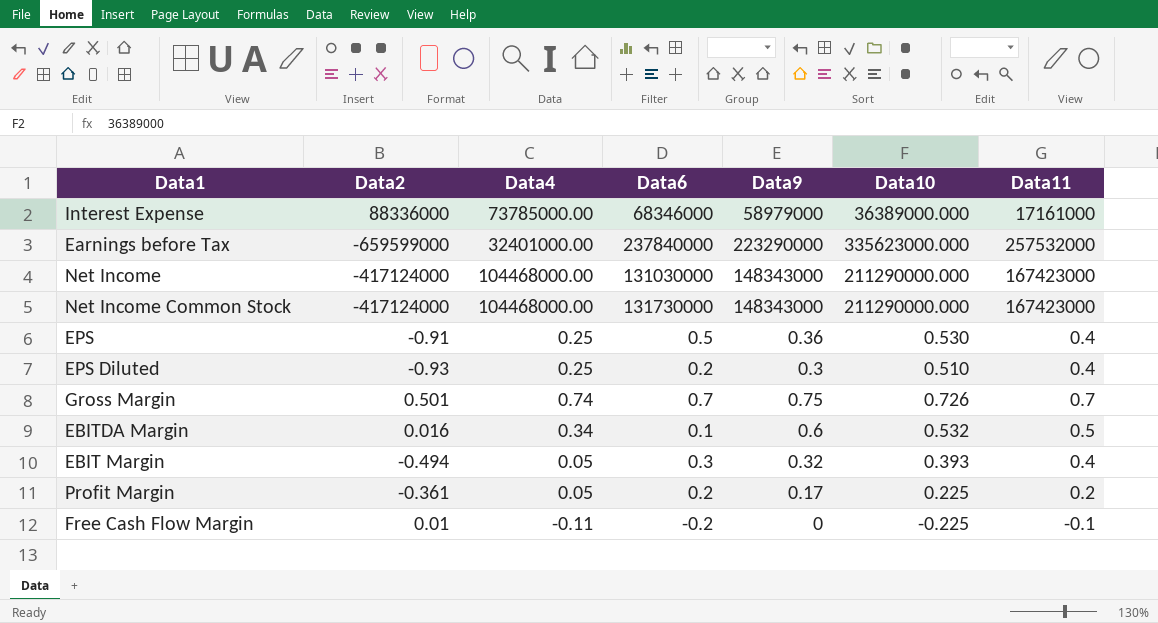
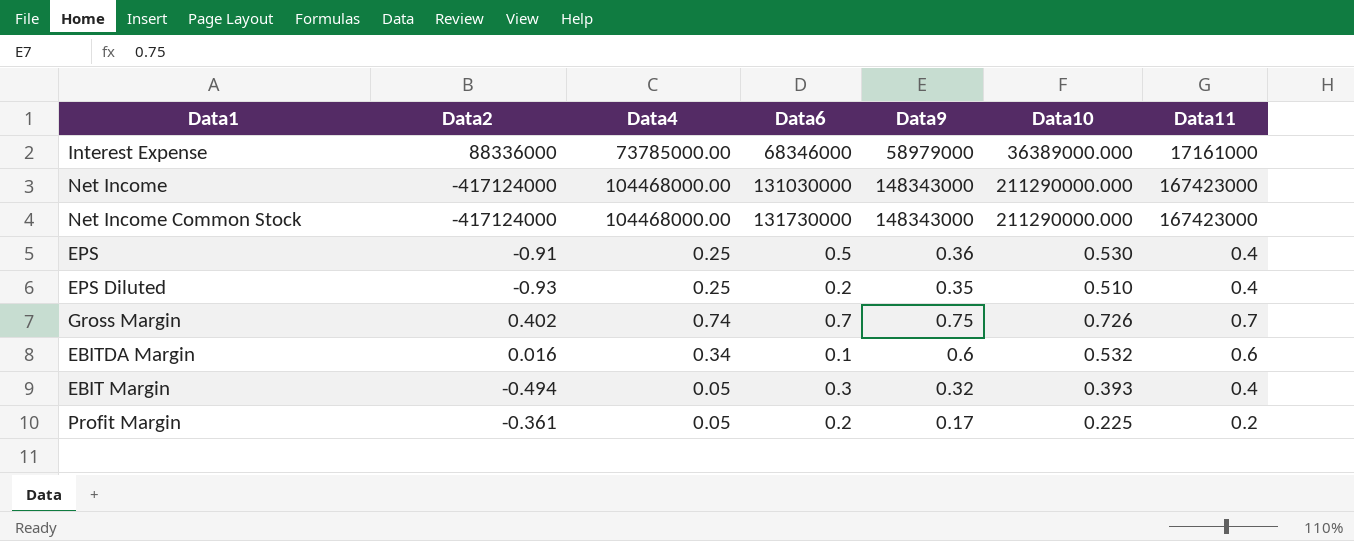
row Earnings before Tax: -659599000 | 32401000.00 | 237840000 | 223290000 | 335623000.000 | 257532000 -> none
row Free Cash Flow Margin: 0.01 | -0.11 | -0.2 | 0 | -0.225 | -0.1 -> none
EPS Diluted | Data9: 0.3 -> 0.35
Gross Margin | Data2: 0.501 -> 0.402
EBITDA Margin | Data11: 0.5 -> 0.6

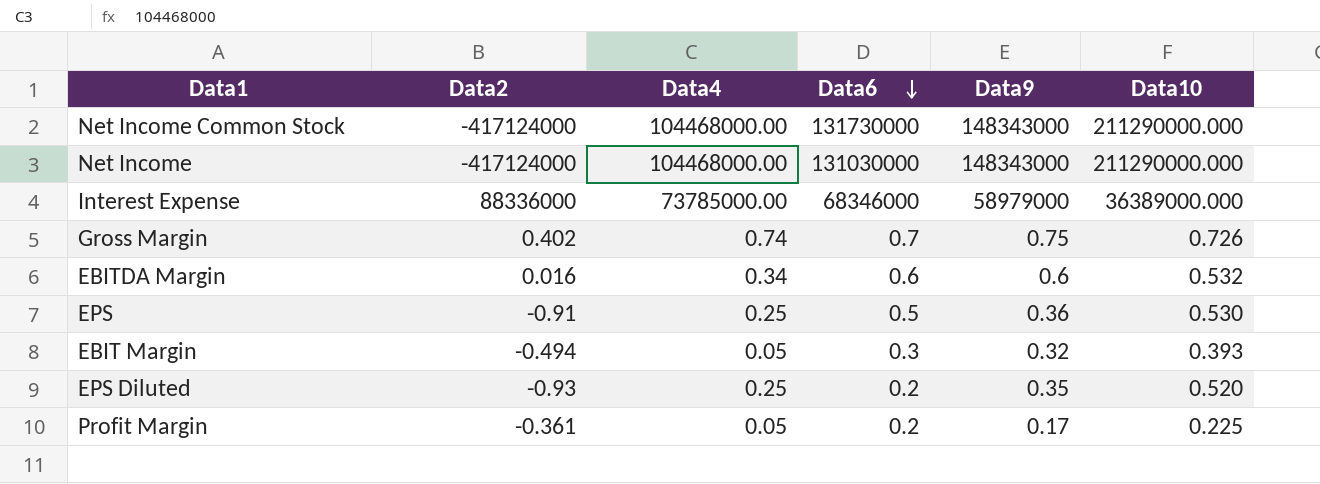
row order: none -> Data6 descending
column Data11 | position: 7 -> none
EBITDA Margin | Data6: 0.1 -> 0.6
EPS Diluted | Data10: 0.510 -> 0.520

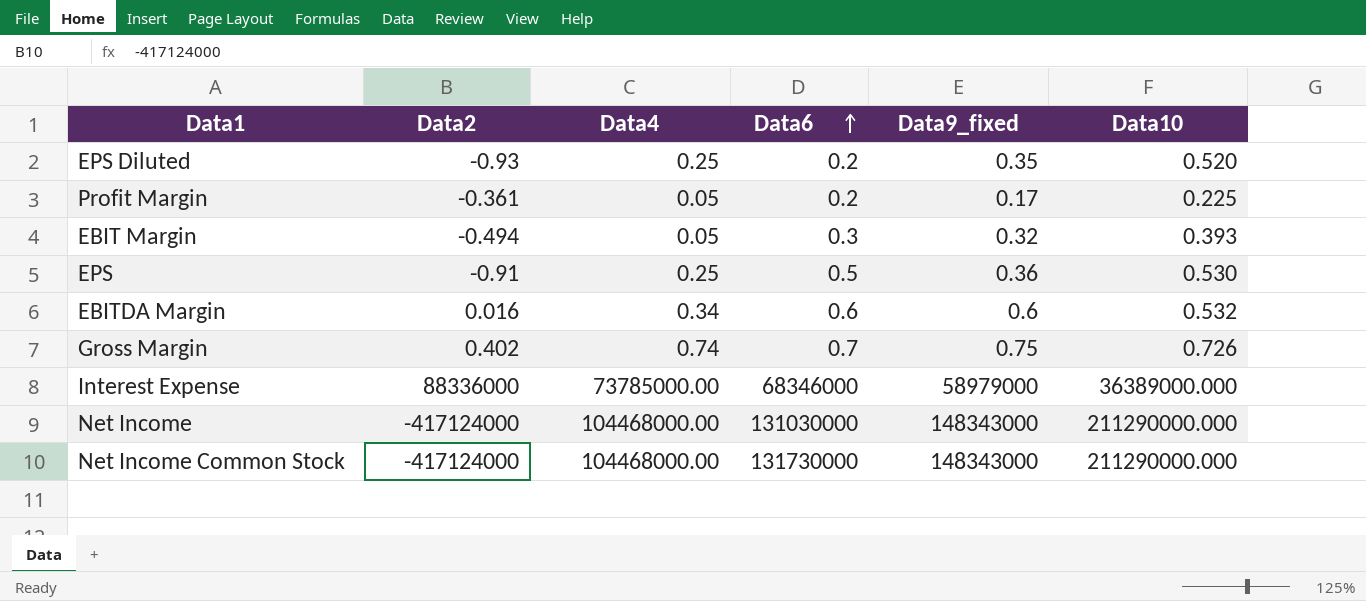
row order: Data6 descending -> Data6 ascending
column name: Data9 -> Data9_fixed

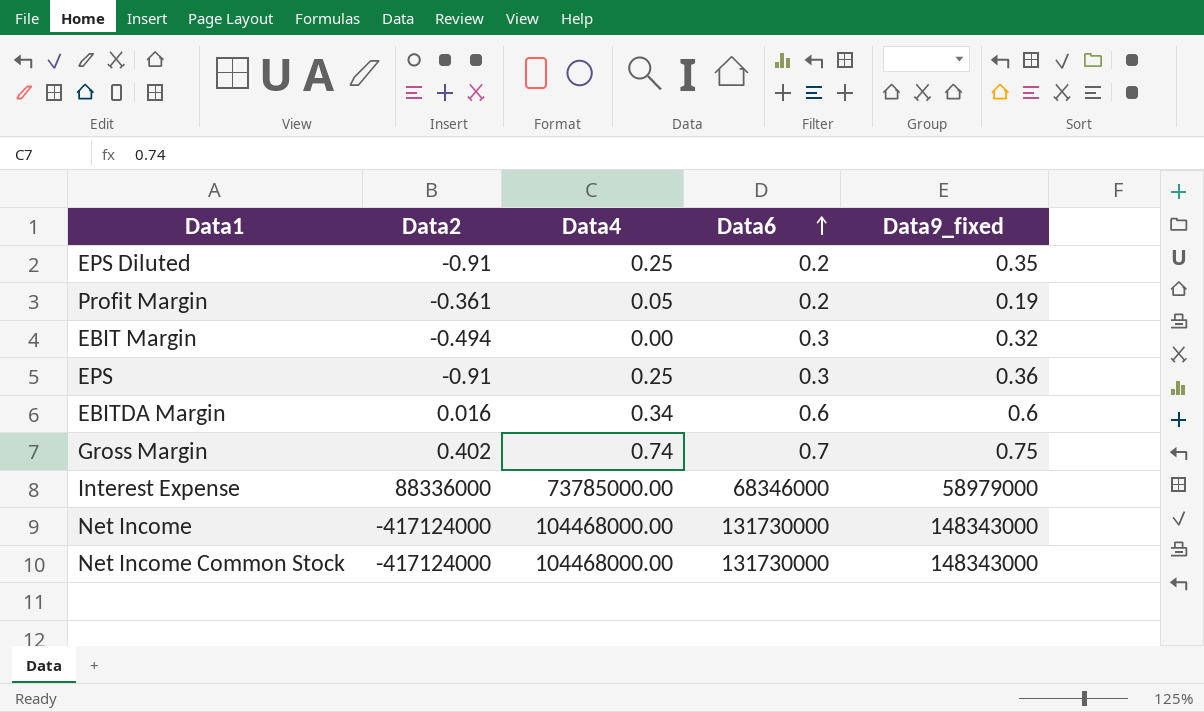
column Data10 | position: 6 -> none
EPS Diluted | Data2: -0.93 -> -0.91
Profit Margin | Data9_fixed: 0.17 -> 0.19
EBIT Margin | Data4: 0.05 -> 0.00
EPS | Data6: 0.5 -> 0.3
Net Income | Data6: 131030000 -> 131730000

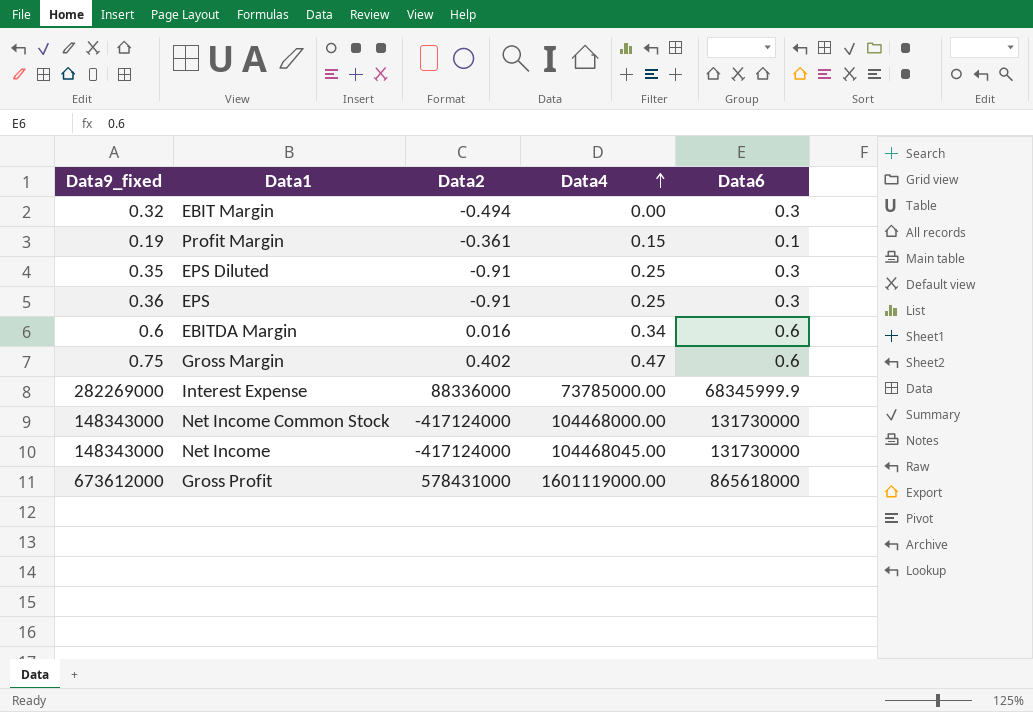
row order: Data6 ascending -> Data4 ascending
column Data9_fixed | position: 5 -> 1
Profit Margin | Data4: 0.05 -> 0.15
Profit Margin | Data6: 0.2 -> 0.1
EPS Diluted | Data6: 0.2 -> 0.3
Gross Margin | Data4: 0.74 -> 0.47
Gross Margin | Data6: 0.7 -> 0.6
Interest Expense | Data9_fixed: 58979000 -> 282269000
Interest Expense | Data6: 68346000 -> 68345999.9
Net Income | Data4: 104468000.00 -> 104468045.00
row Gross Profit: none -> 673612000 | 578431000 | 1601119000.00 | 865618000

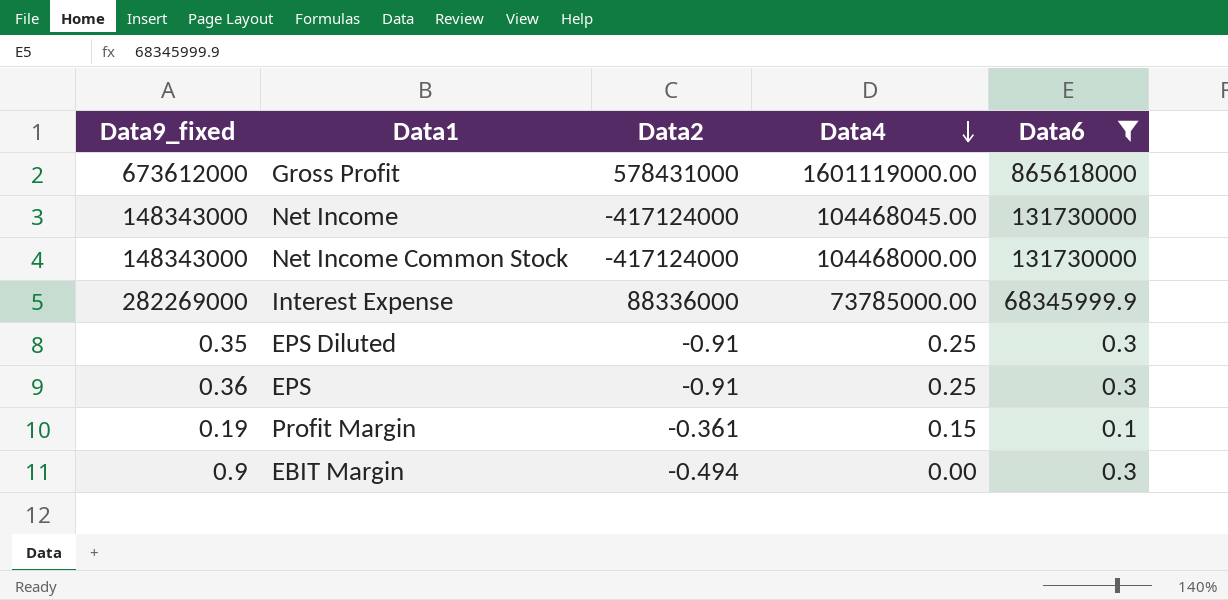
filter: none -> Data6 != 0.6
row order: Data4 ascending -> Data4 descending
EBIT Margin | Data9_fixed: 0.32 -> 0.9

